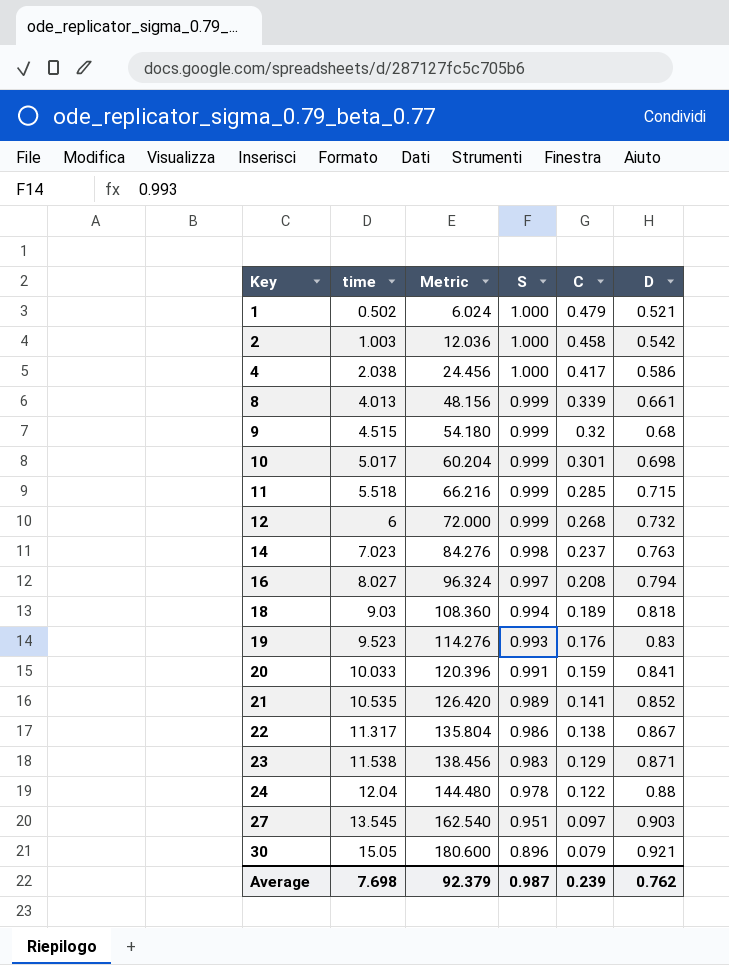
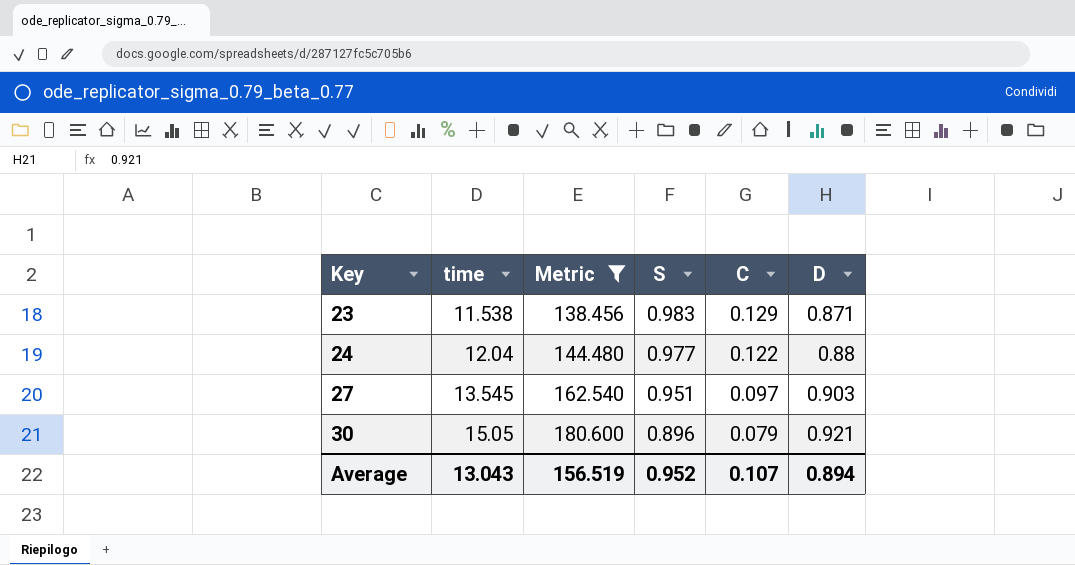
filter: none -> Metric >= 138.456
24 | S: 0.978 -> 0.977
Average | time: 7.698 -> 13.043
Average | Metric: 92.379 -> 156.519
Average | S: 0.987 -> 0.952
Average | C: 0.239 -> 0.107
Average | D: 0.762 -> 0.894

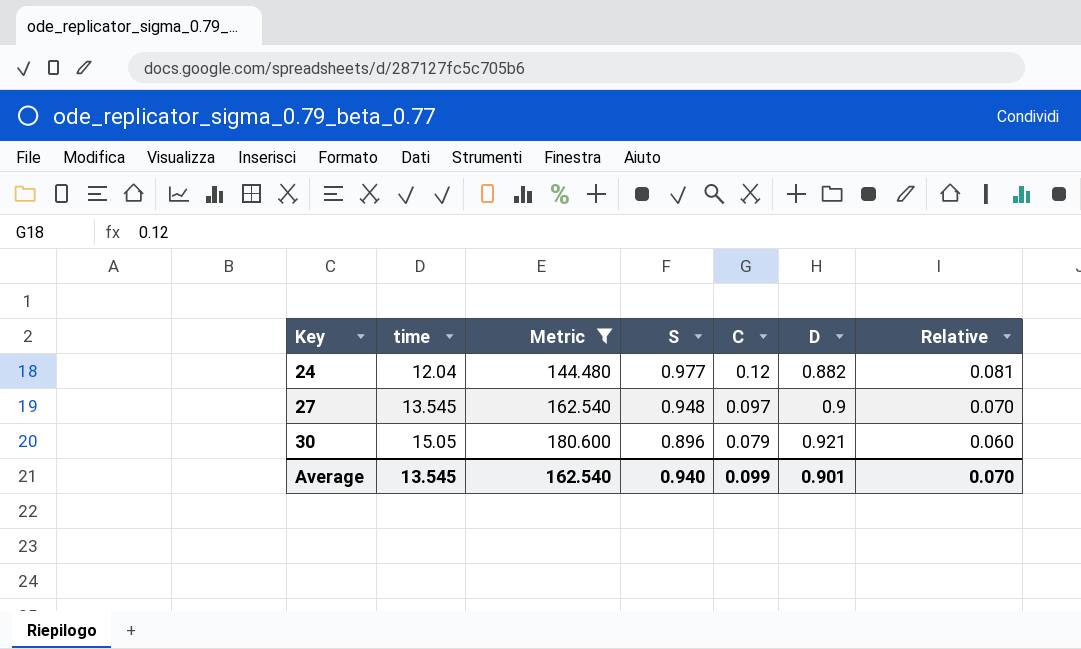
column Relative | formula: none -> [S] / [time]
row 23: 11.538 | 138.456 | 0.983 | 0.129 | 0.871 -> none
24 | C: 0.122 -> 0.12
24 | D: 0.88 -> 0.882
27 | S: 0.951 -> 0.948
27 | D: 0.903 -> 0.9
Average | time: 13.043 -> 13.545
Average | Metric: 156.519 -> 162.540
Average | S: 0.952 -> 0.940
Average | C: 0.107 -> 0.099
Average | D: 0.894 -> 0.901

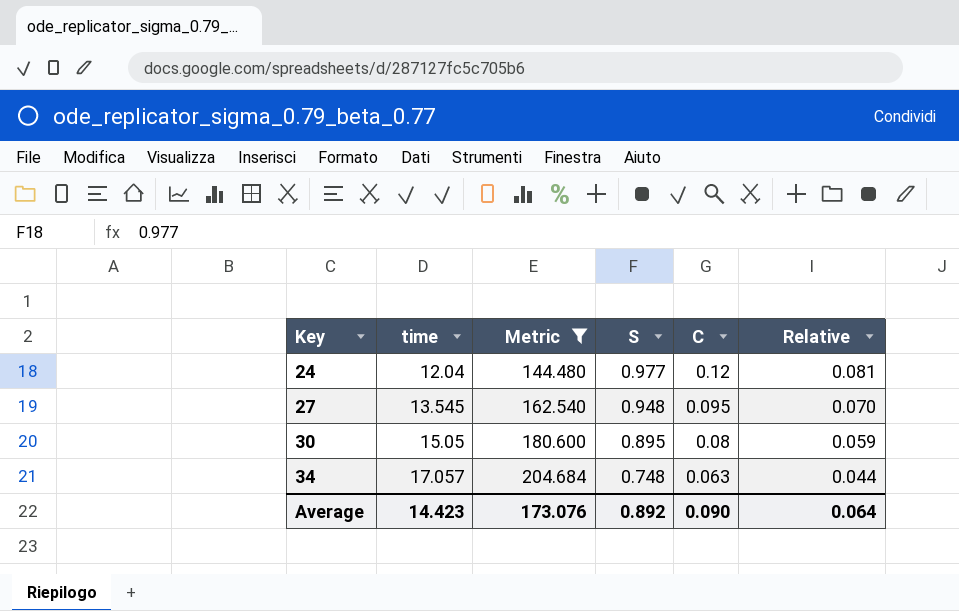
column D | position: 6 -> none
27 | C: 0.097 -> 0.095
30 | S: 0.896 -> 0.895
30 | C: 0.079 -> 0.08
30 | Relative: 0.060 -> 0.059
row 34: none -> 17.057 | 204.684 | 0.748 | 0.063 | 0.044
Average | time: 13.545 -> 14.423
Average | Metric: 162.540 -> 173.076
Average | S: 0.940 -> 0.892
Average | C: 0.099 -> 0.090
Average | Relative: 0.070 -> 0.064

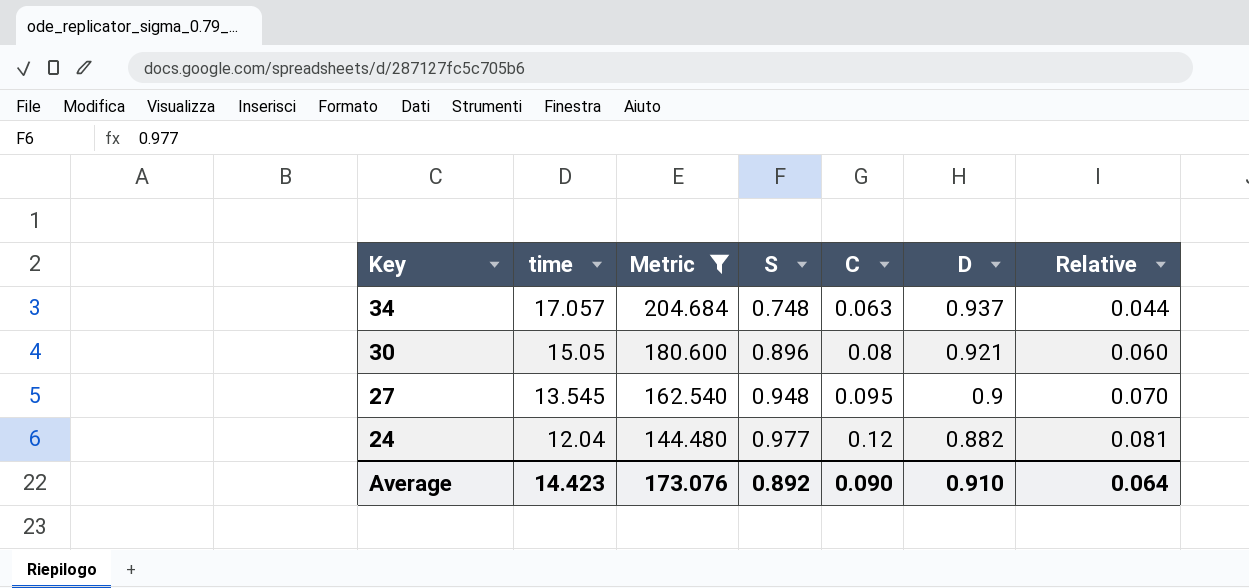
row order: Key ascending -> Key descending
column D | position: none -> 6
30 | S: 0.895 -> 0.896
30 | Relative: 0.059 -> 0.060

